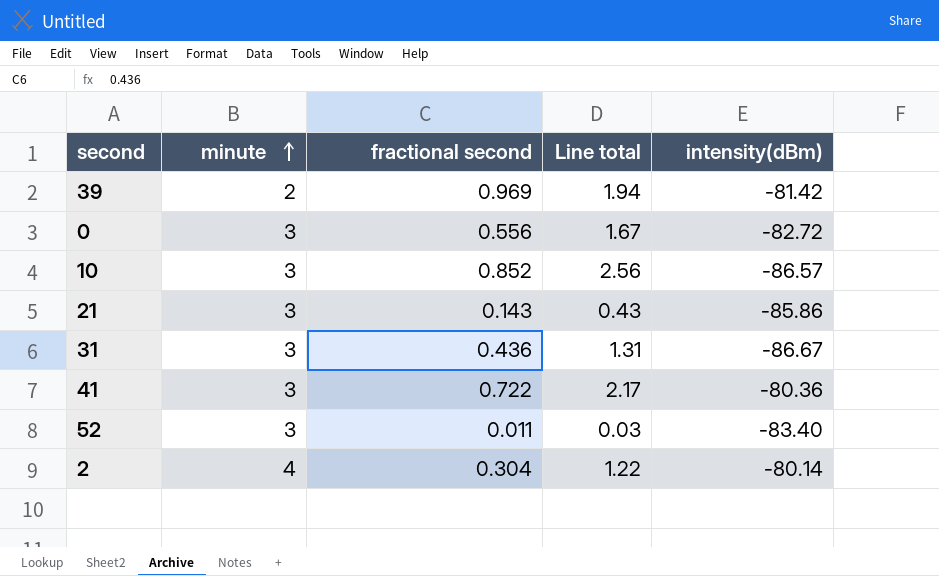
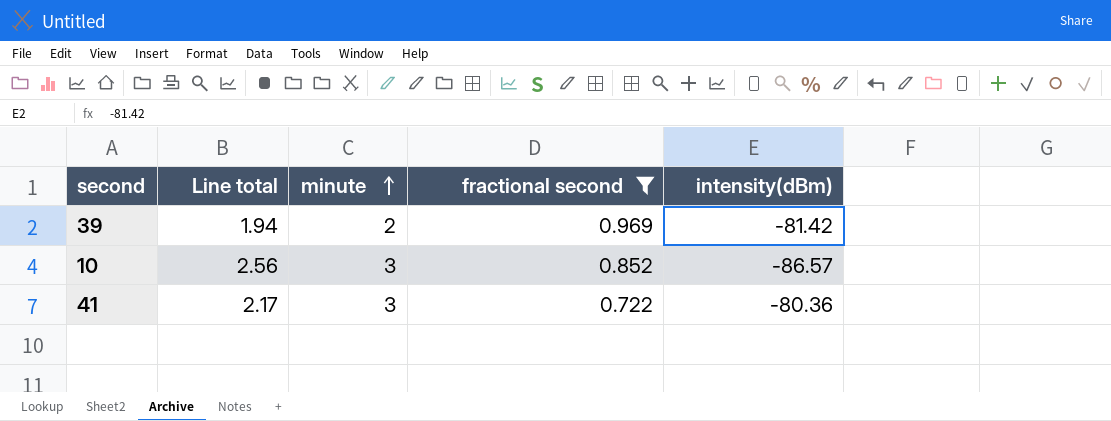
filter: none -> fractional second >= 0.722
column Line total | position: 4 -> 2

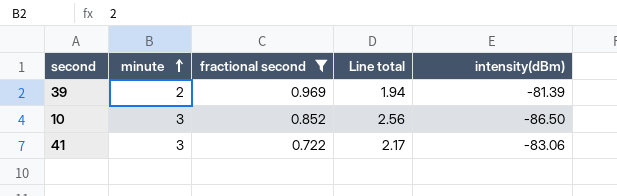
column Line total | position: 2 -> 4
39 | intensity(dBm): -81.42 -> -81.39
10 | intensity(dBm): -86.57 -> -86.50
41 | intensity(dBm): -80.36 -> -83.06

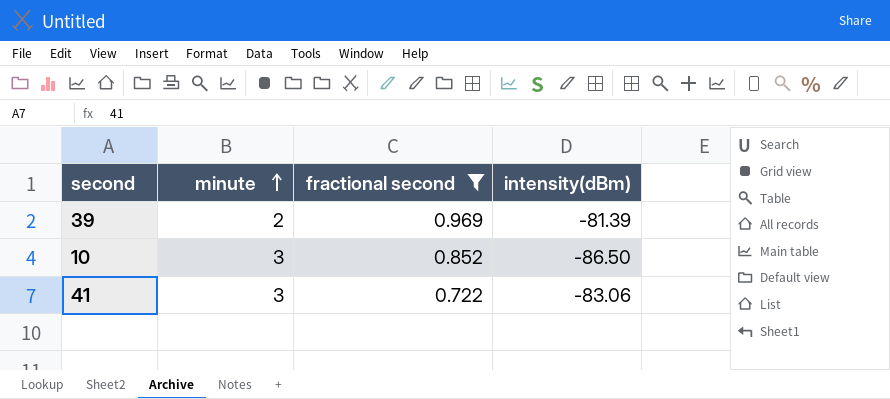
column Line total | formula: [minute] * [fractional second] -> none

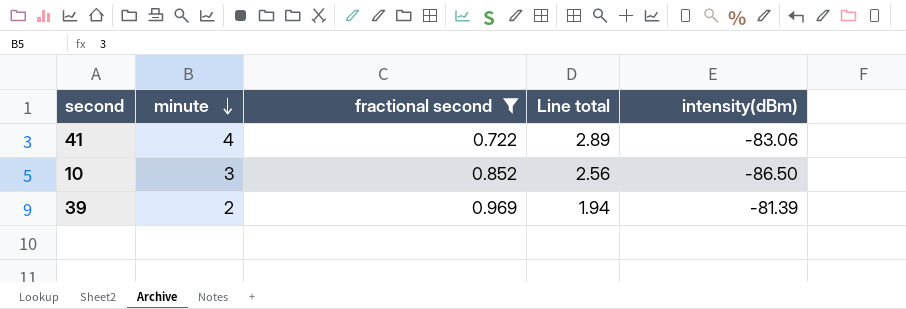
row order: minute ascending -> minute descending
column Line total | formula: none -> [minute] * [fractional second]
41 | minute: 3 -> 4

